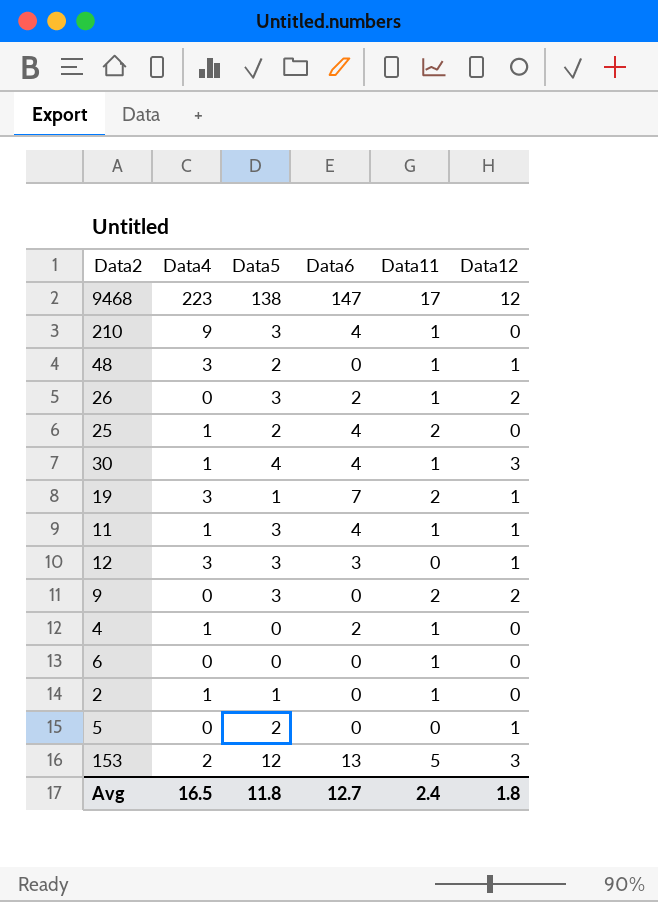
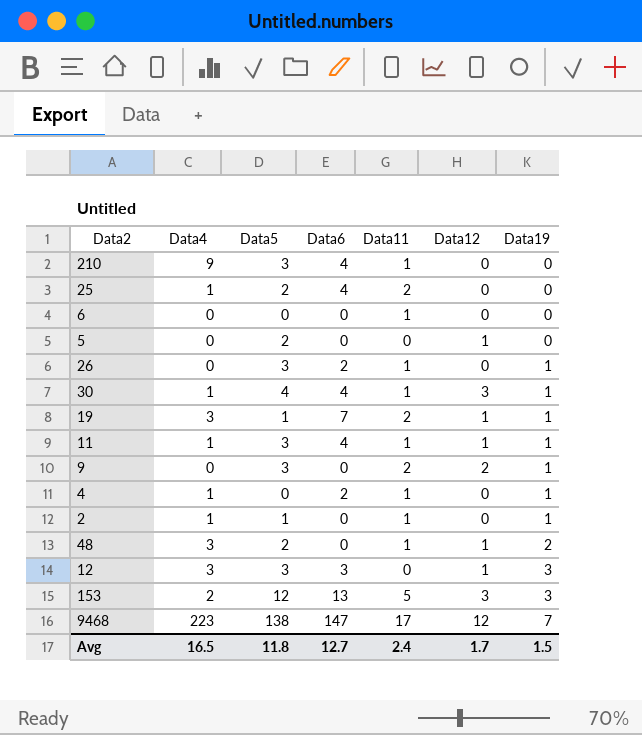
row order: none -> Data19 ascending
column Data19 | position: none -> 7
26 | Data12: 2 -> 0
Avg | Data12: 1.8 -> 1.7

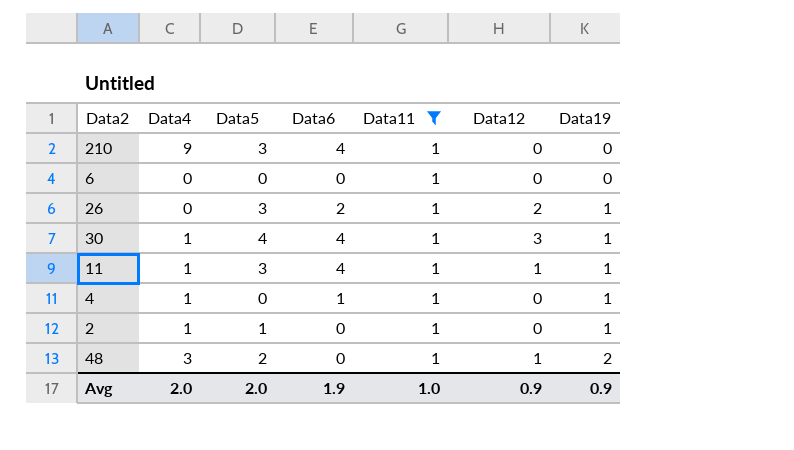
filter: none -> Data11 = 1
26 | Data12: 0 -> 2
4 | Data6: 2 -> 1
Avg | Data4: 16.5 -> 2.0
Avg | Data5: 11.8 -> 2.0
Avg | Data6: 12.7 -> 1.9
Avg | Data11: 2.4 -> 1.0
Avg | Data12: 1.7 -> 0.9
Avg | Data19: 1.5 -> 0.9

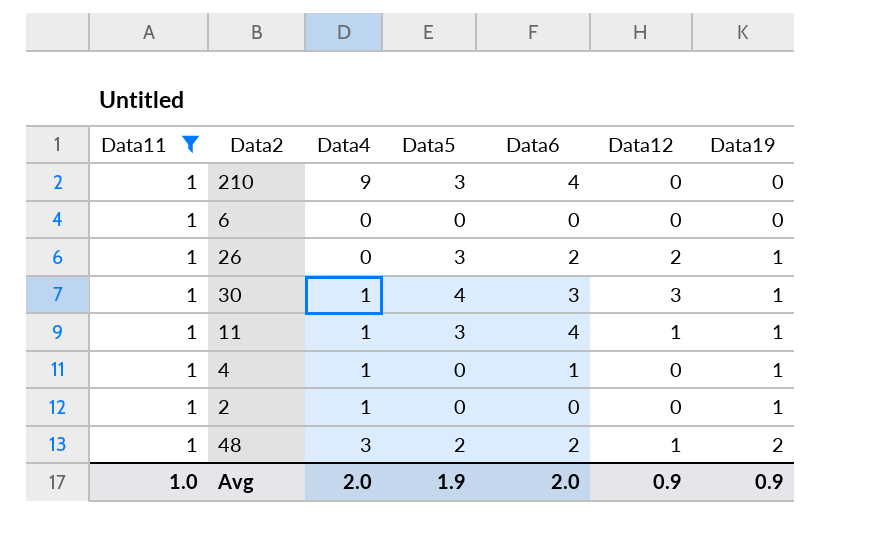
column Data11 | position: 5 -> 1
30 | Data6: 4 -> 3
2 | Data5: 1 -> 0
48 | Data6: 0 -> 2
Avg | Data5: 2.0 -> 1.9
Avg | Data6: 1.9 -> 2.0

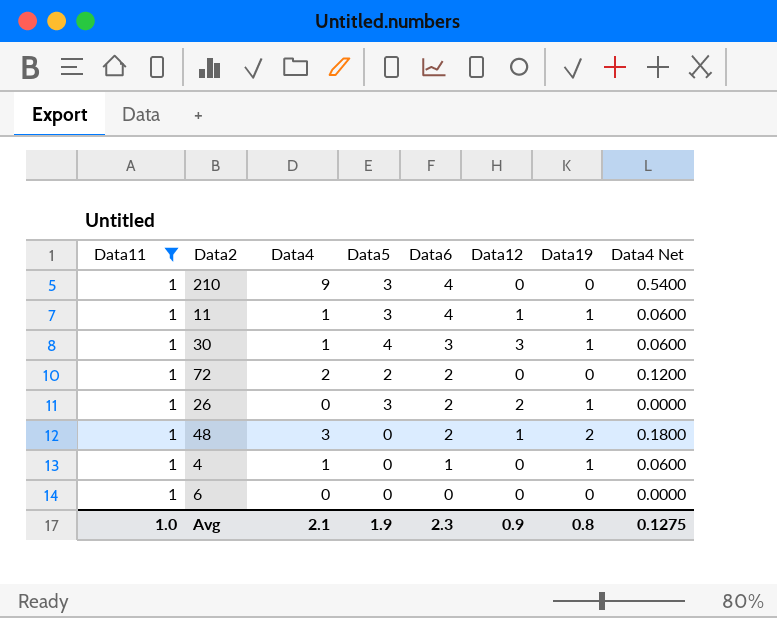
row order: Data19 ascending -> Data6 descending
column Data4 Net | formula: none -> [Data4] * 0.06
row 2: 1 | 1 | 0 | 0 | 0 | 1 -> none
row 72: none -> 1 | 2 | 2 | 2 | 0 | 0 | 0.1200
48 | Data5: 2 -> 0
Avg | Data4: 2.0 -> 2.1
Avg | Data6: 2.0 -> 2.3
Avg | Data19: 0.9 -> 0.8

